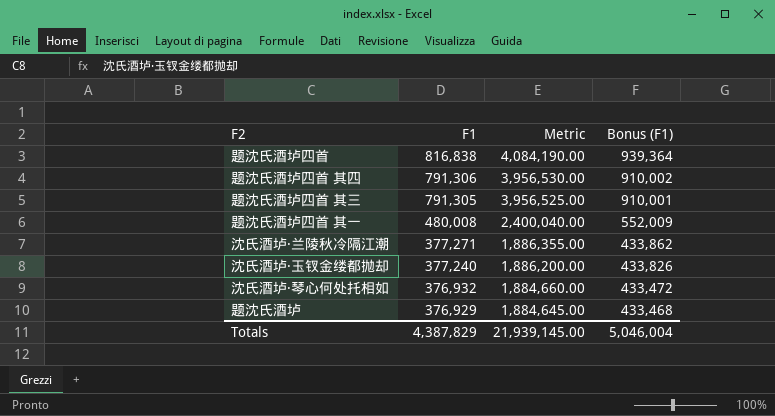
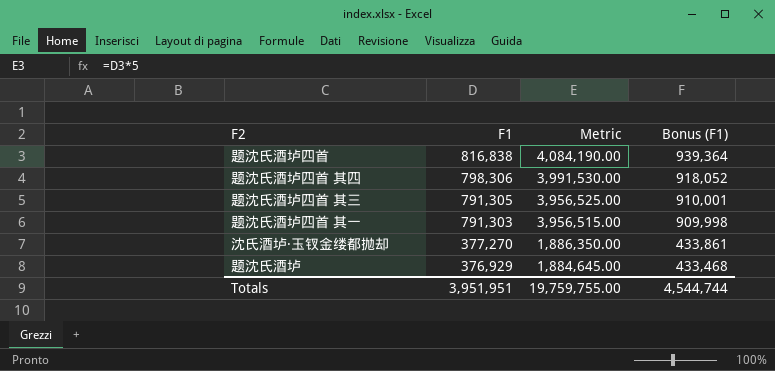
row 沈氏酒垆·兰陵秋冷隔江潮: 377,271 | 1,886,355.00 | 433,862 -> none
row 沈氏酒垆·琴心何处托相如: 376,932 | 1,884,660.00 | 433,472 -> none
题沈氏酒垆四首 其四 | F1: 791,306 -> 798,306
题沈氏酒垆四首 其四 | Metric: 3,956,530.00 -> 3,991,530.00
题沈氏酒垆四首 其四 | Bonus (F1): 910,002 -> 918,052
题沈氏酒垆四首 其一 | F1: 480,008 -> 791,303
题沈氏酒垆四首 其一 | Metric: 2,400,040.00 -> 3,956,515.00
题沈氏酒垆四首 其一 | Bonus (F1): 552,009 -> 909,998
沈氏酒垆·玉钗金缕都抛却 | F1: 377,240 -> 377,270
沈氏酒垆·玉钗金缕都抛却 | Metric: 1,886,200.00 -> 1,886,350.00
沈氏酒垆·玉钗金缕都抛却 | Bonus (F1): 433,826 -> 433,861
Totals | F1: 4,387,829 -> 3,951,951
Totals | Metric: 21,939,145.00 -> 19,759,755.00
Totals | Bonus (F1): 5,046,004 -> 4,544,744

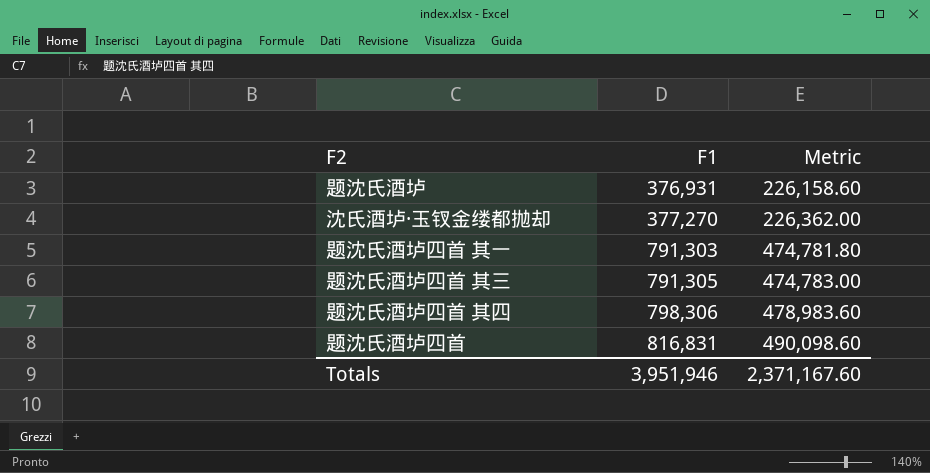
row order: F1 descending -> F1 ascending
column Bonus (F1) | formula: [F1] * 1.15 -> none
column Metric | formula: [F1] * 5 -> [F1] * 0.6
题沈氏酒垆 | F1: 376,929 -> 376,931
题沈氏酒垆四首 | F1: 816,838 -> 816,831
Totals | F1: 3,951,951 -> 3,951,946
Totals | Metric: 19,759,755.00 -> 2,371,167.60

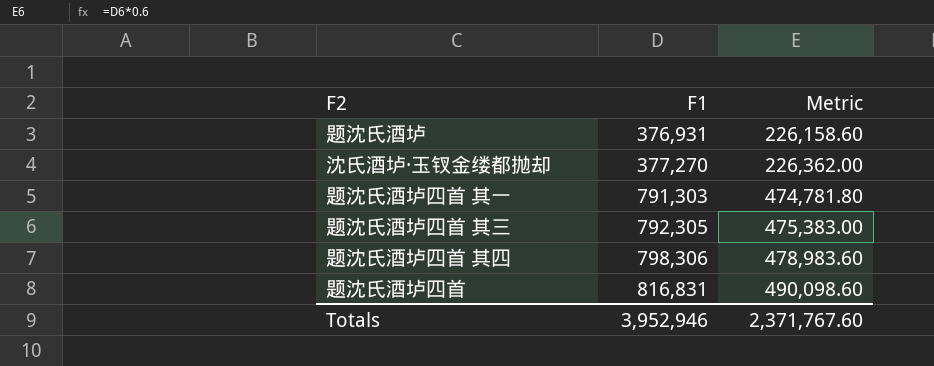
题沈氏酒垆四首 其三 | F1: 791,305 -> 792,305
题沈氏酒垆四首 其三 | Metric: 474,783.00 -> 475,383.00
Totals | F1: 3,951,946 -> 3,952,946
Totals | Metric: 2,371,167.60 -> 2,371,767.60

